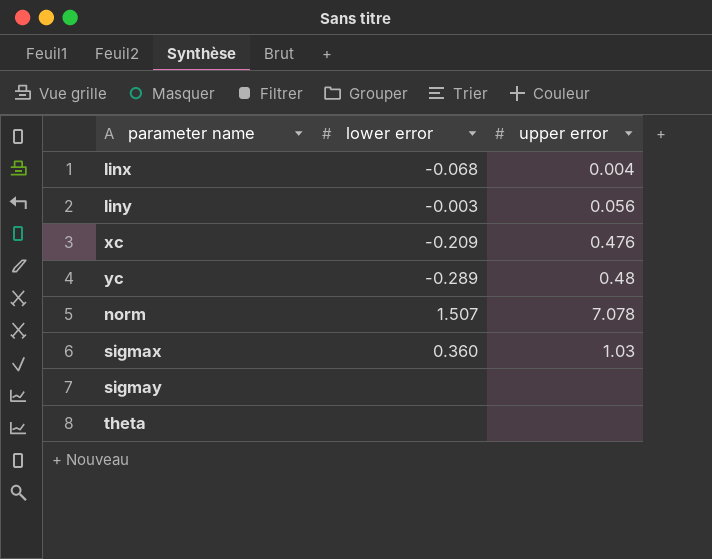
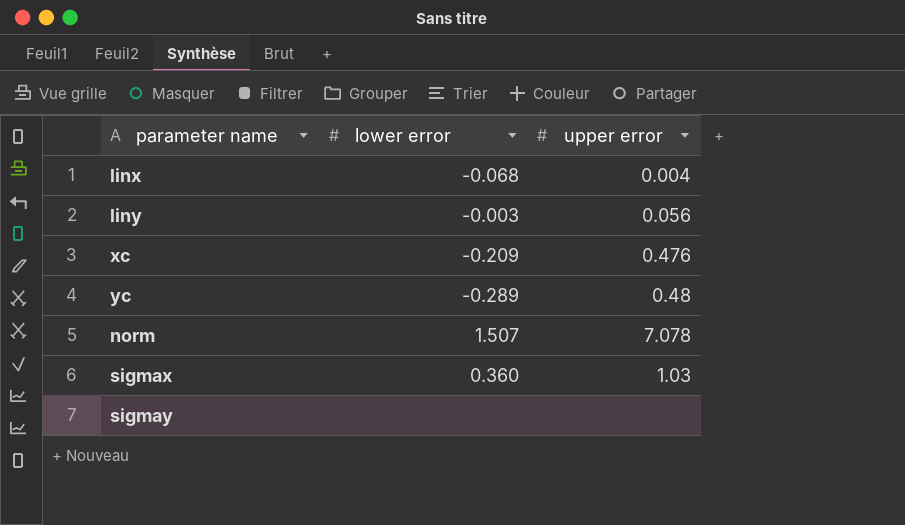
row theta: none | none -> none

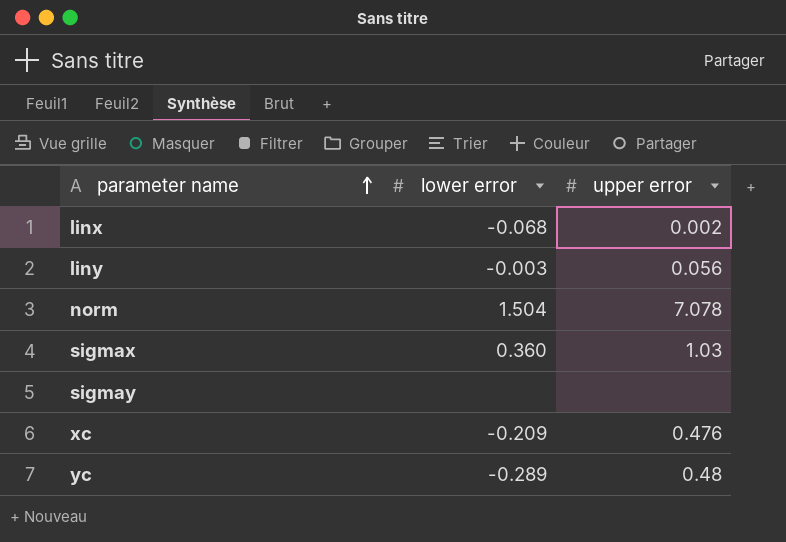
row order: none -> parameter name ascending
linx | upper error: 0.004 -> 0.002
norm | lower error: 1.507 -> 1.504

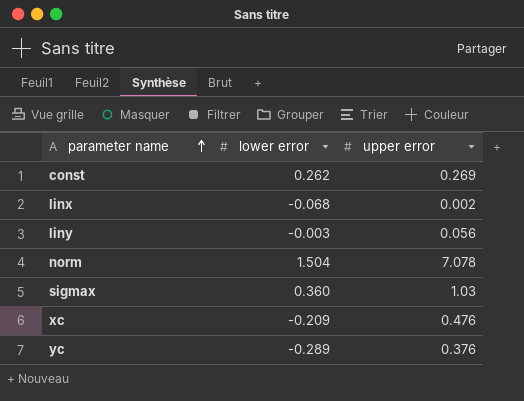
row sigmay: none | none -> none
row const: none -> 0.262 | 0.269
yc | upper error: 0.48 -> 0.376

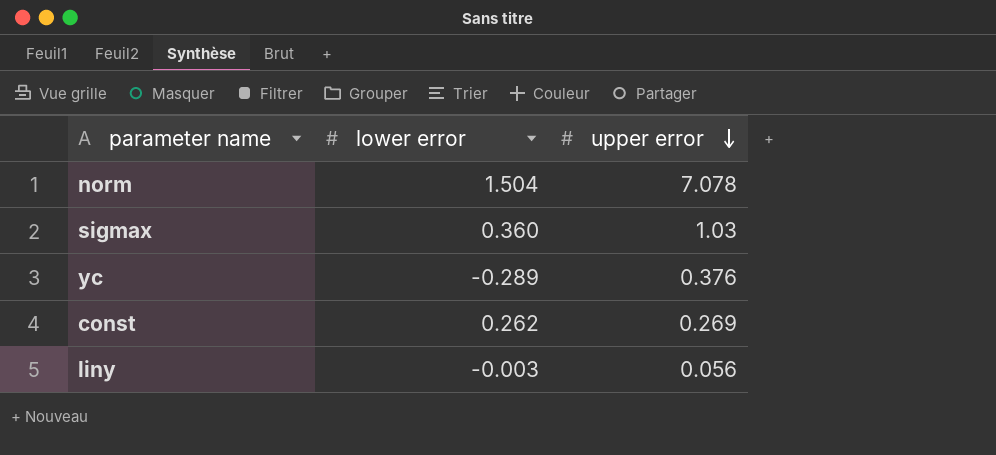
row order: parameter name ascending -> upper error descending
row linx: -0.068 | 0.002 -> none
row xc: -0.209 | 0.476 -> none

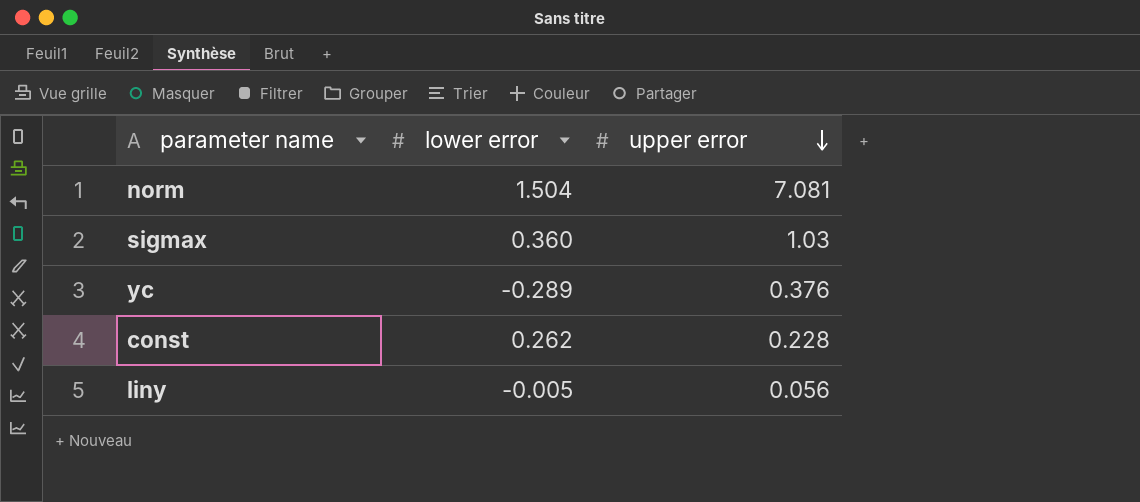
norm | upper error: 7.078 -> 7.081
const | upper error: 0.269 -> 0.228
liny | lower error: -0.003 -> -0.005

